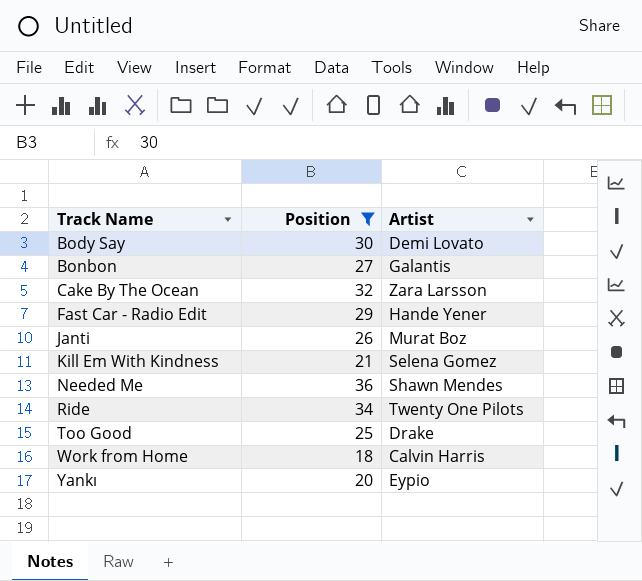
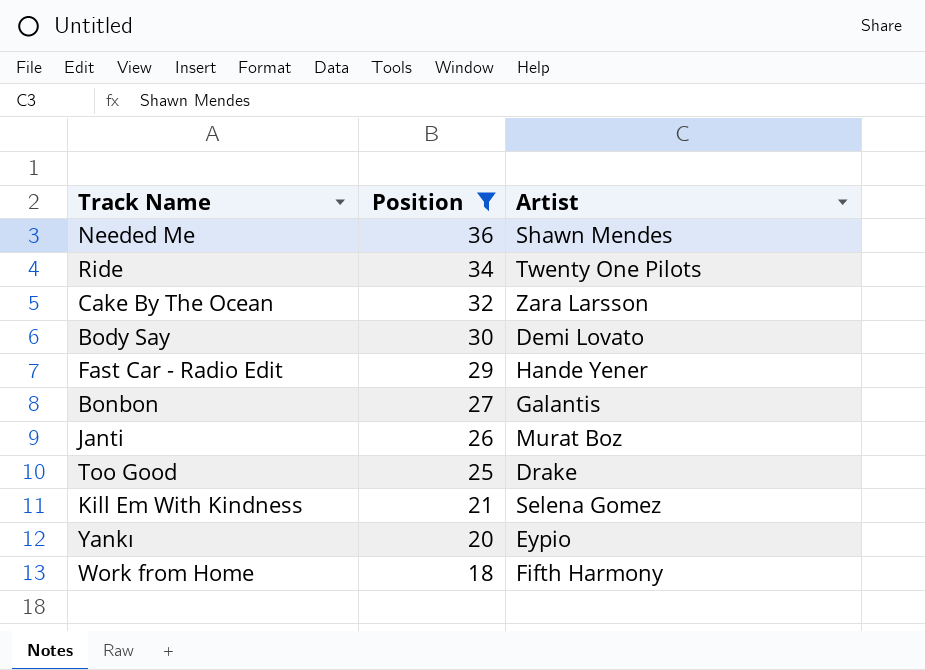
row order: Track Name ascending -> Position descending
Work from Home | Artist: Calvin Harris -> Fifth Harmony

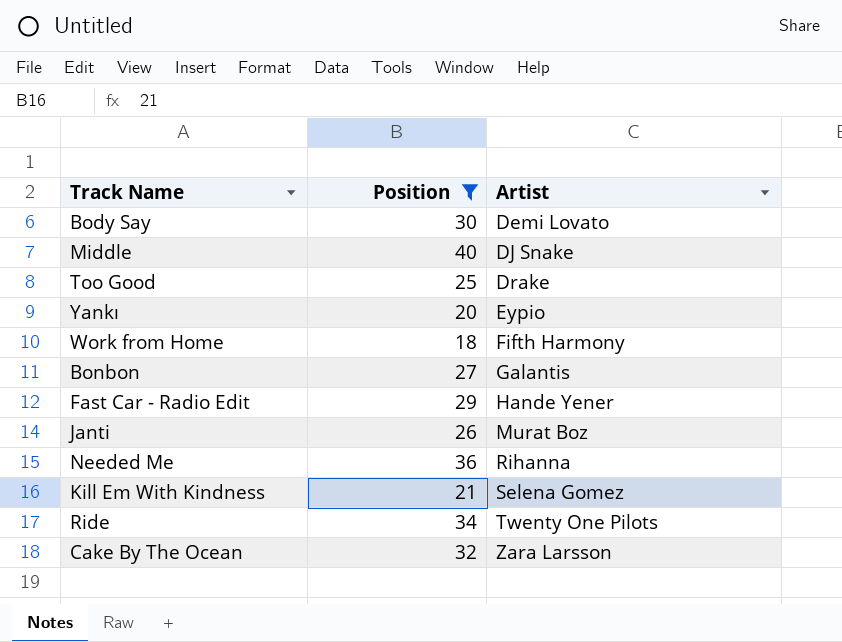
row order: Position descending -> Artist ascending
row Middle: none -> 40 | DJ Snake
Needed Me | Artist: Shawn Mendes -> Rihanna

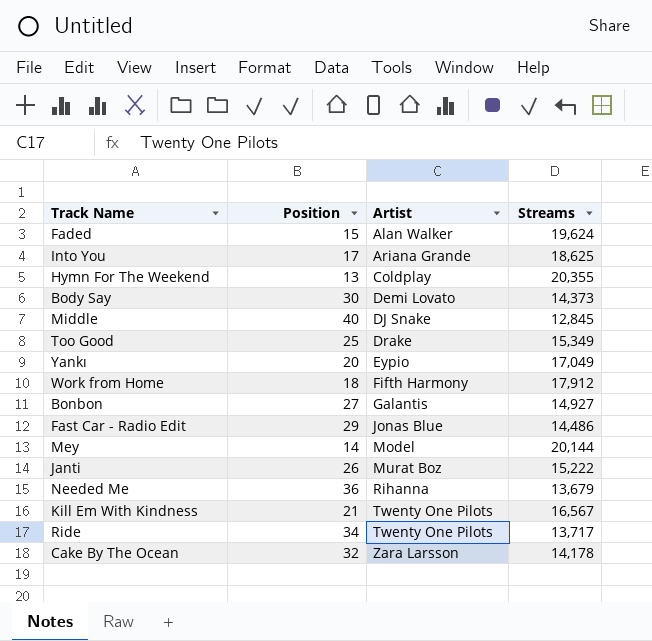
filter: Position >= 18 -> none
column Streams | position: none -> 4
Fast Car - Radio Edit | Artist: Hande Yener -> Jonas Blue
Kill Em With Kindness | Artist: Selena Gomez -> Twenty One Pilots

